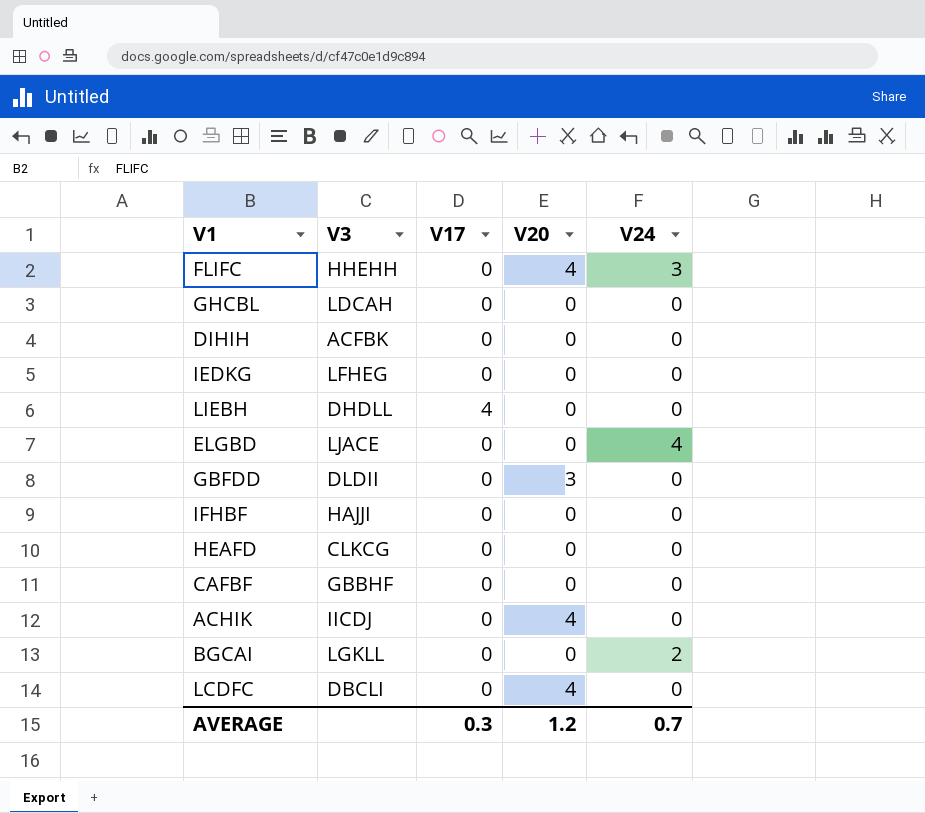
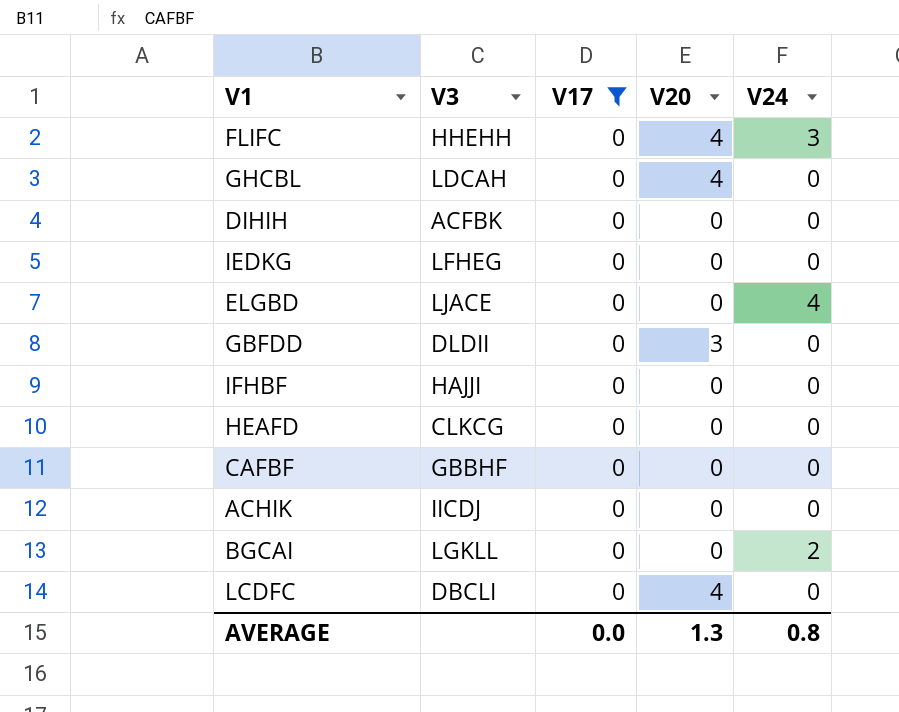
filter: none -> V17 = 0
GHCBL | V20: 0 -> 4
ACHIK | V20: 4 -> 0
AVERAGE | V17: 0.3 -> 0.0
AVERAGE | V20: 1.2 -> 1.3
AVERAGE | V24: 0.7 -> 0.8

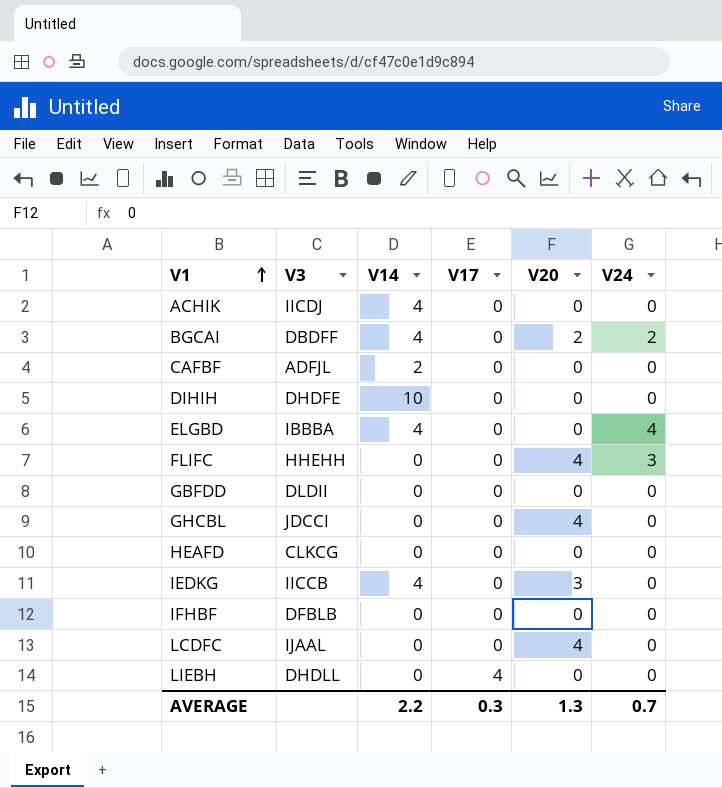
filter: V17 = 0 -> none
row order: none -> V1 ascending
column V14 | position: none -> 3
BGCAI | V3: LGKLL -> DBDFF
BGCAI | V20: 0 -> 2
CAFBF | V3: GBBHF -> ADFJL
DIHIH | V3: ACFBK -> DHDFE
ELGBD | V3: LJACE -> IBBBA
GBFDD | V20: 3 -> 0
GHCBL | V3: LDCAH -> JDCCI
IEDKG | V3: LFHEG -> IICCB
IEDKG | V20: 0 -> 3
IFHBF | V3: HAJJI -> DFBLB
LCDFC | V3: DBCLI -> IJAAL
AVERAGE | V17: 0.0 -> 0.3
AVERAGE | V24: 0.8 -> 0.7

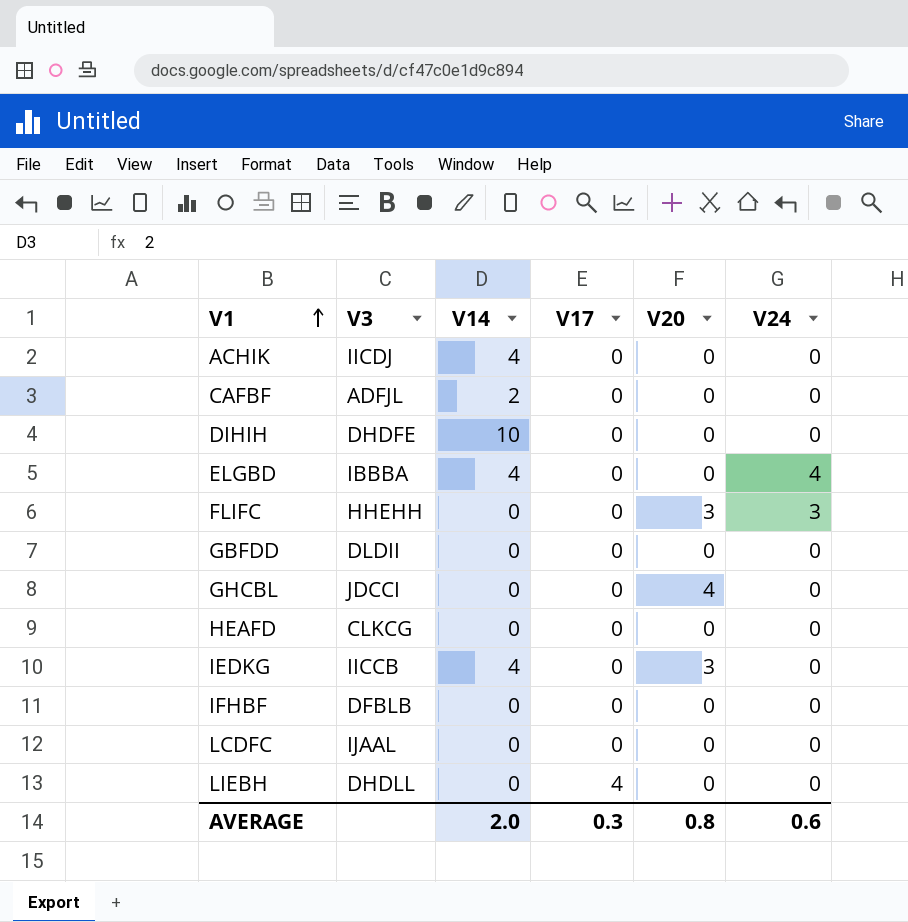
row BGCAI: DBDFF | 4 | 0 | 2 | 2 -> none
FLIFC | V20: 4 -> 3
LCDFC | V20: 4 -> 0
AVERAGE | V14: 2.2 -> 2.0
AVERAGE | V20: 1.3 -> 0.8
AVERAGE | V24: 0.7 -> 0.6

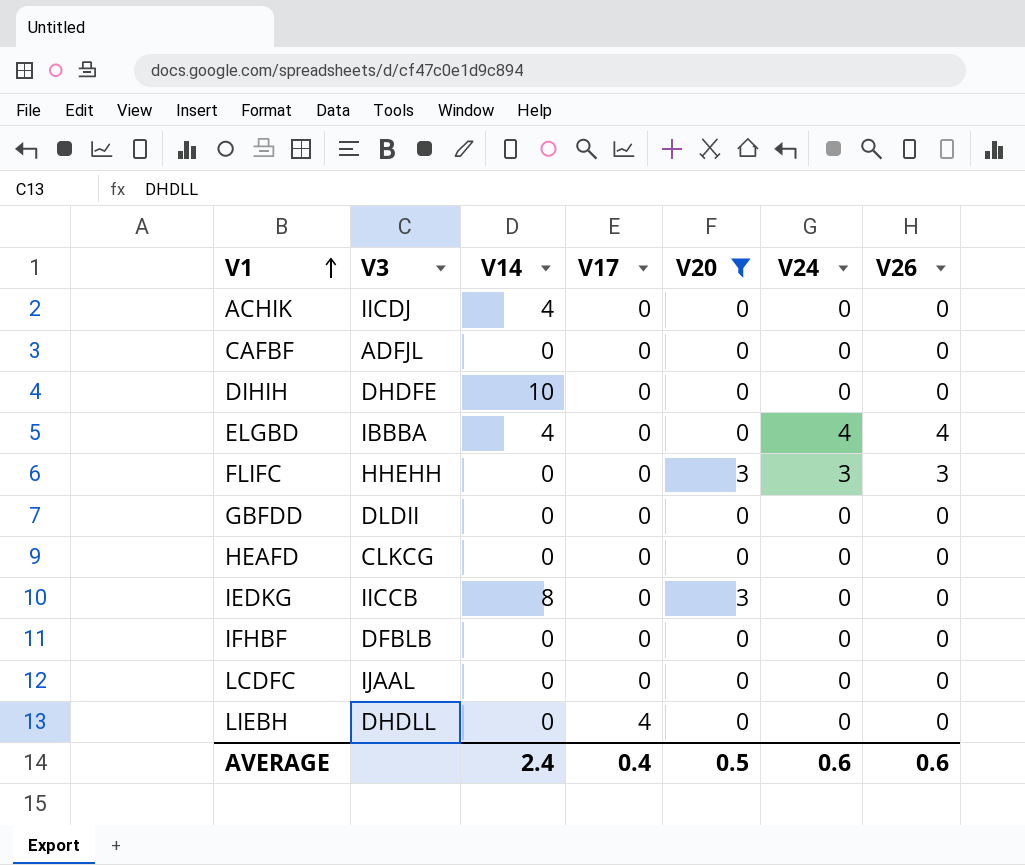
filter: none -> V20 != 4
column V26 | position: none -> 7
CAFBF | V14: 2 -> 0
IEDKG | V14: 4 -> 8
AVERAGE | V14: 2.0 -> 2.4
AVERAGE | V17: 0.3 -> 0.4
AVERAGE | V20: 0.8 -> 0.5

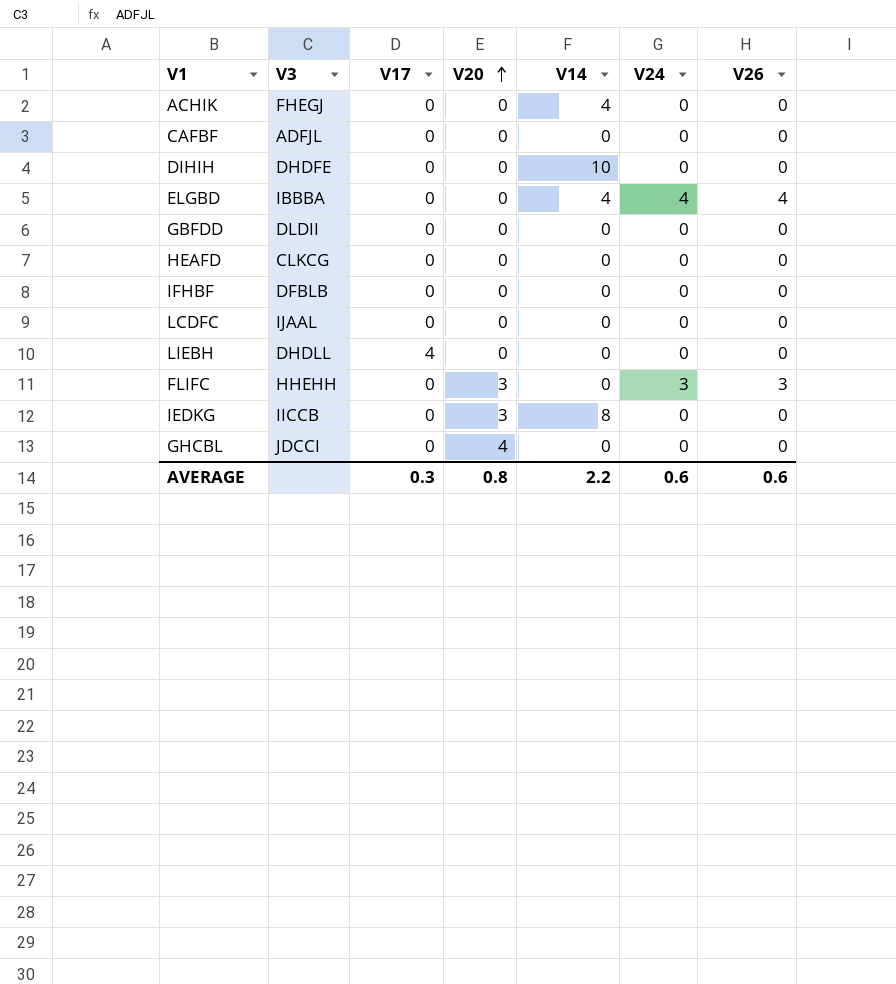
filter: V20 != 4 -> none
row order: V1 ascending -> V20 ascending
column V14 | position: 3 -> 5
ACHIK | V3: IICDJ -> FHEGJ
AVERAGE | V17: 0.4 -> 0.3
AVERAGE | V20: 0.5 -> 0.8
AVERAGE | V14: 2.4 -> 2.2

